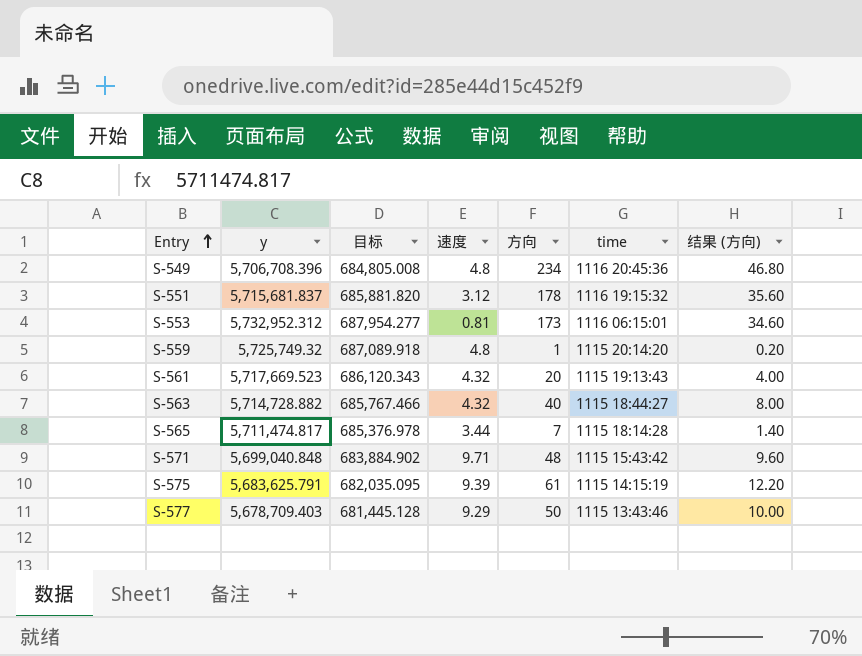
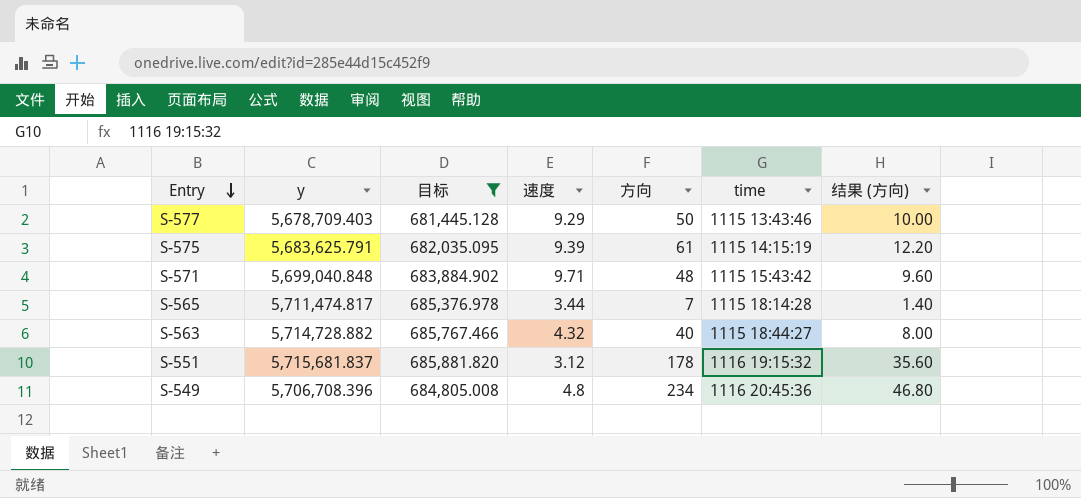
filter: none -> 目标 <= 685,881.820
row order: Entry ascending -> Entry descending

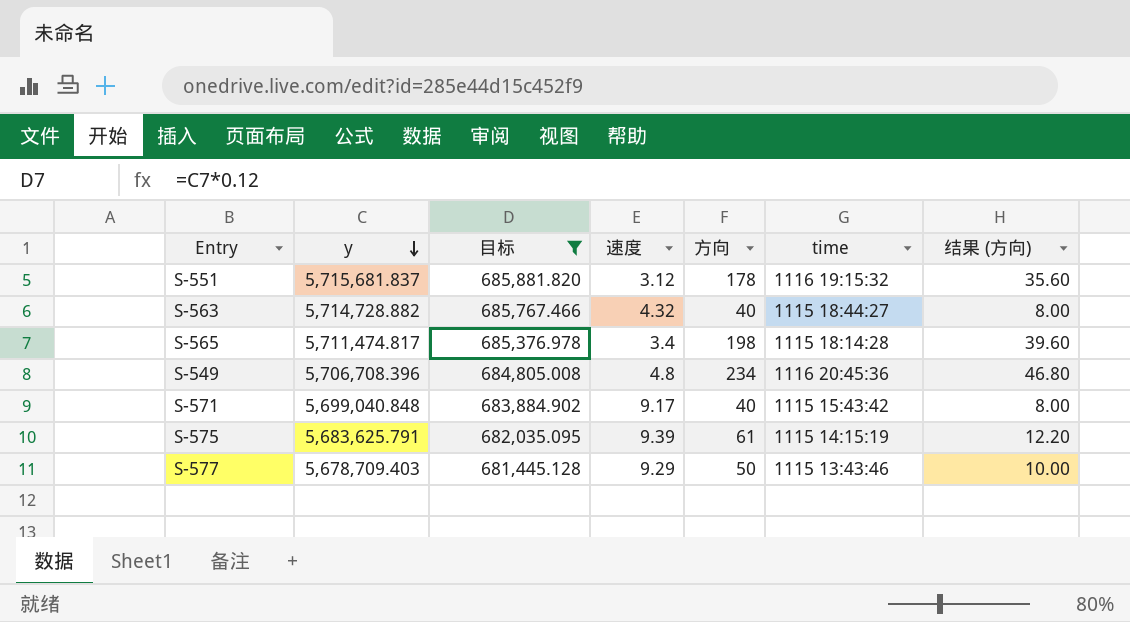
row order: Entry descending -> y descending
S-565 | 速度: 3.44 -> 3.4
S-565 | 方向: 7 -> 198
S-565 | 结果 (方向): 1.40 -> 39.60
S-571 | 速度: 9.71 -> 9.17
S-571 | 方向: 48 -> 40
S-571 | 结果 (方向): 9.60 -> 8.00

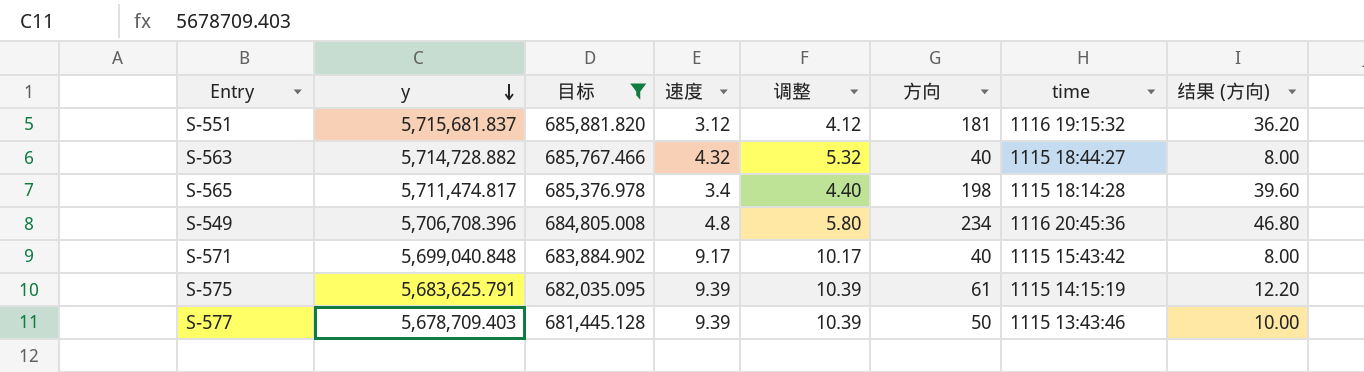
column 调整 | formula: none -> [速度] + 1
S-551 | 方向: 178 -> 181
S-551 | 结果 (方向): 35.60 -> 36.20
S-577 | 速度: 9.29 -> 9.39

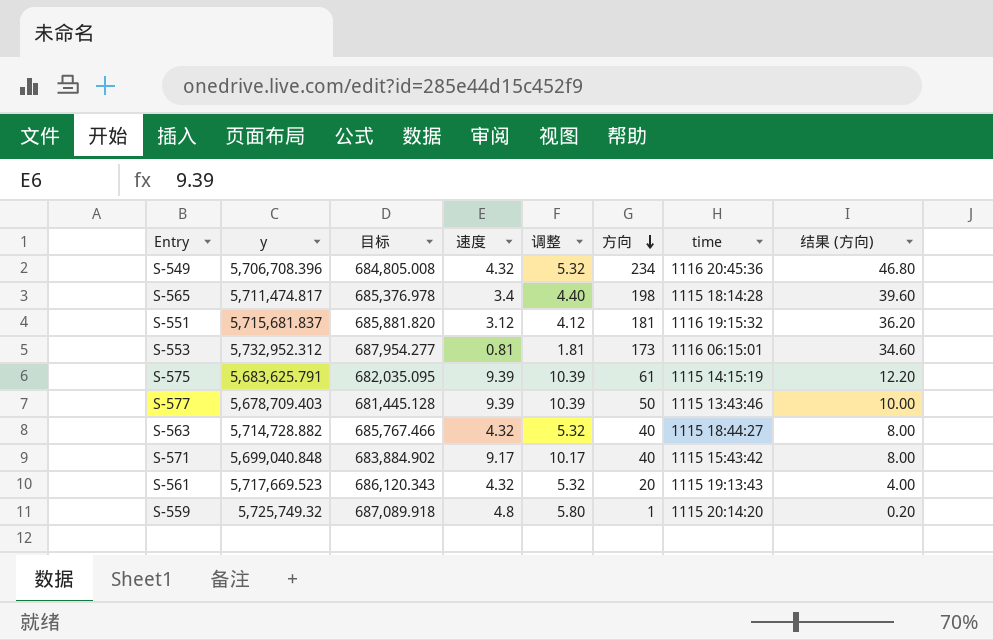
filter: 目标 <= 685,881.820 -> none
row order: y descending -> 方向 descending
S-549 | 速度: 4.8 -> 4.32
S-549 | 调整: 5.80 -> 5.32

